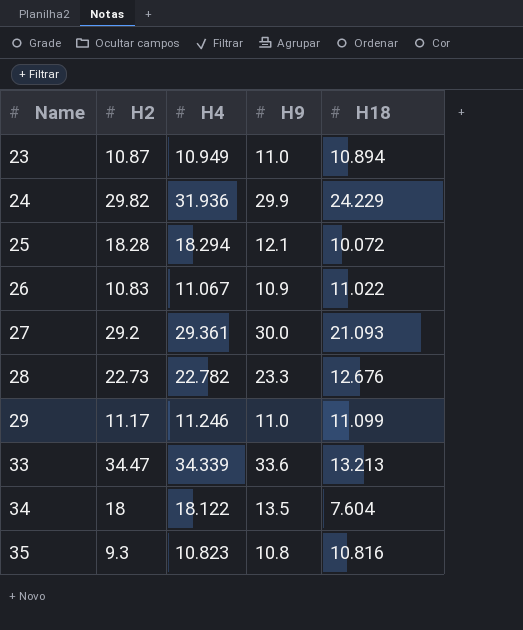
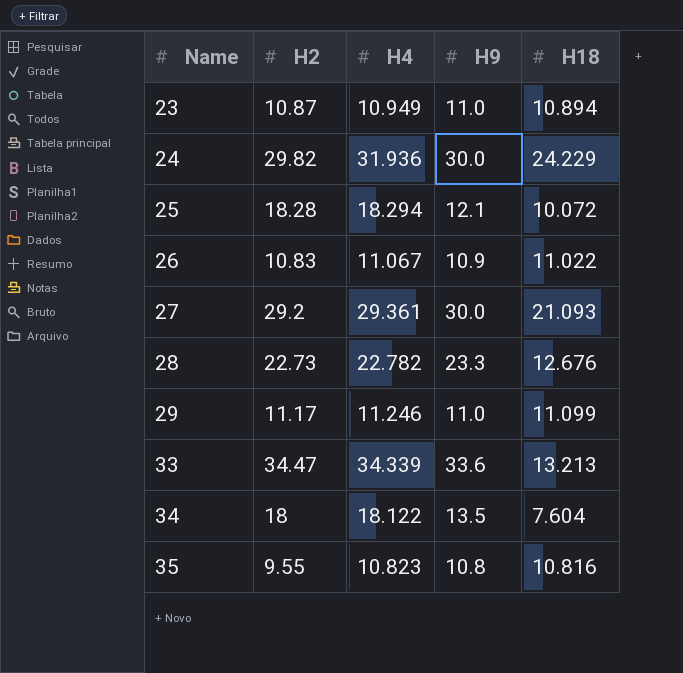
24 | H9: 29.9 -> 30.0
35 | H2: 9.3 -> 9.55

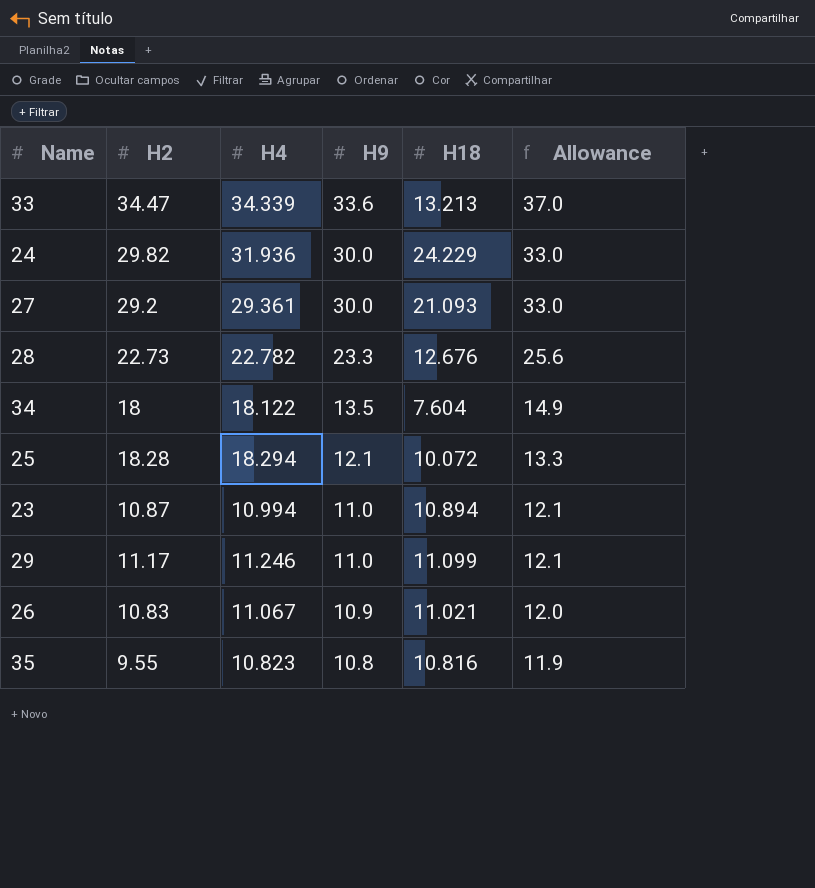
row order: Name ascending -> H9 descending
column Allowance | formula: none -> [H9] * 1.1
23 | H4: 10.949 -> 10.994
26 | H18: 11.022 -> 11.021

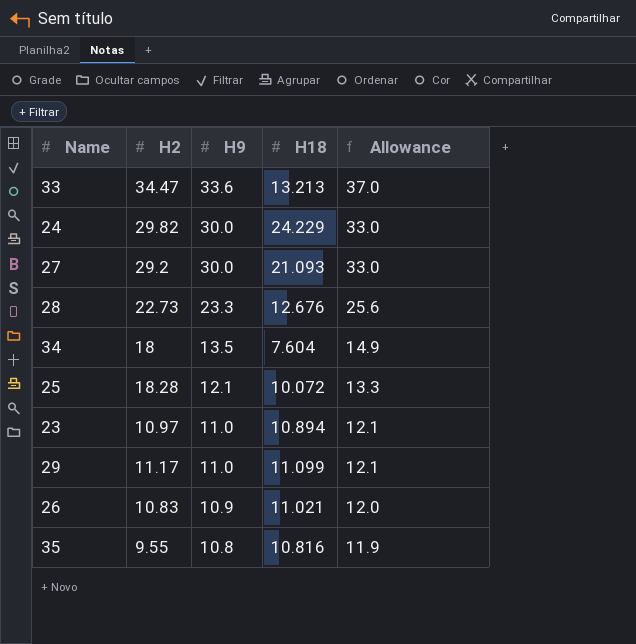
column H4 | position: 3 -> none
23 | H2: 10.87 -> 10.97

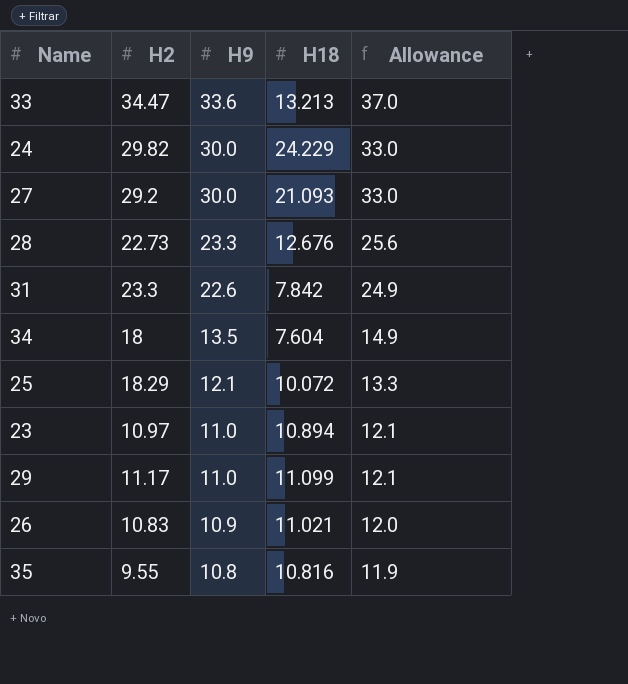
row 31: none -> 23.3 | 22.6 | 7.842 | 24.9
25 | H2: 18.28 -> 18.29

